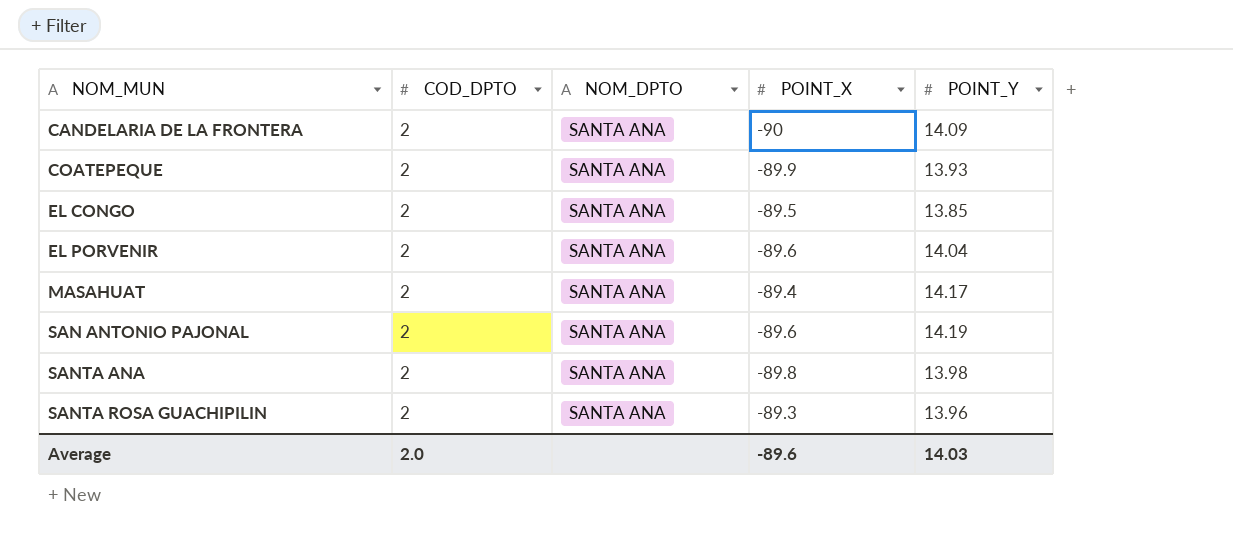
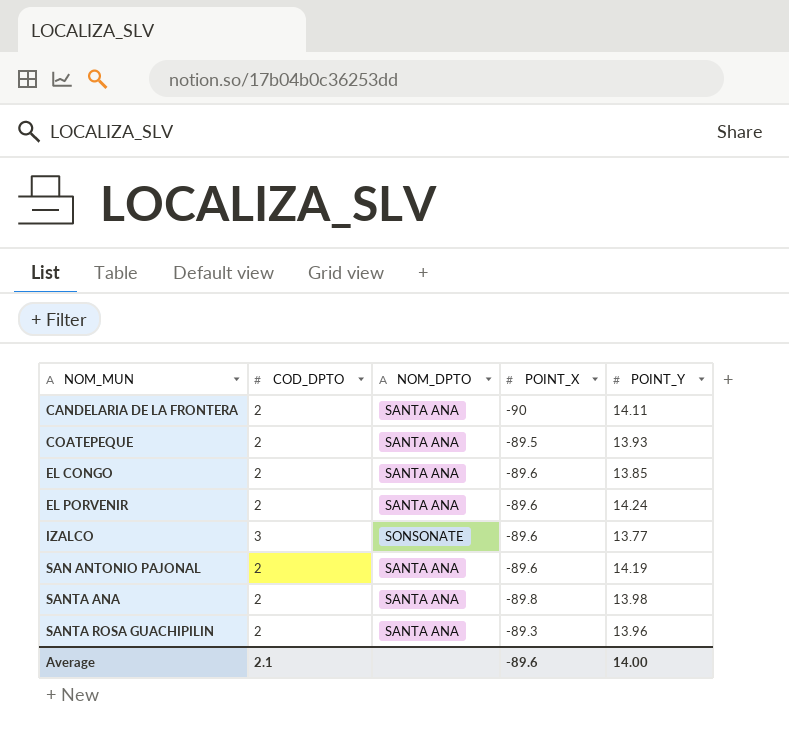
row MASAHUAT: 2 | SANTA ANA | -89.4 | 14.17 -> none
CANDELARIA DE LA FRONTERA | POINT_Y: 14.09 -> 14.11
COATEPEQUE | POINT_X: -89.9 -> -89.5
EL CONGO | POINT_X: -89.5 -> -89.6
EL PORVENIR | POINT_Y: 14.04 -> 14.24
row IZALCO: none -> 3 | SONSONATE | -89.6 | 13.77
Average | COD_DPTO: 2.0 -> 2.1
Average | POINT_Y: 14.03 -> 14.00

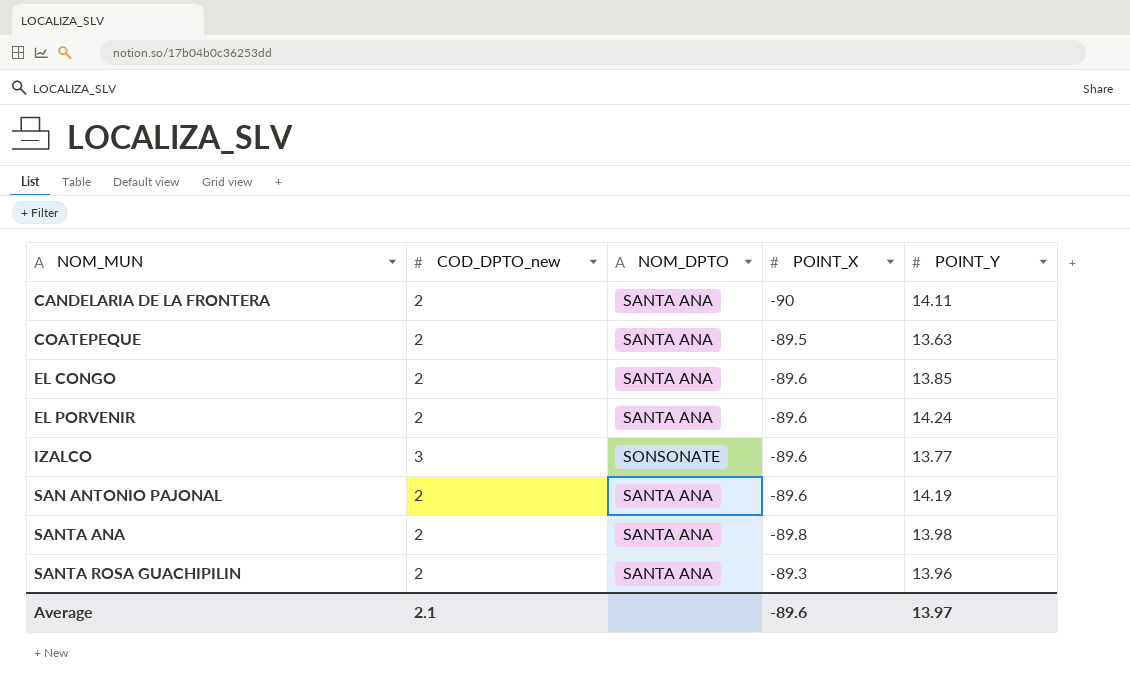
column name: COD_DPTO -> COD_DPTO_new
COATEPEQUE | POINT_Y: 13.93 -> 13.63
Average | POINT_Y: 14.00 -> 13.97

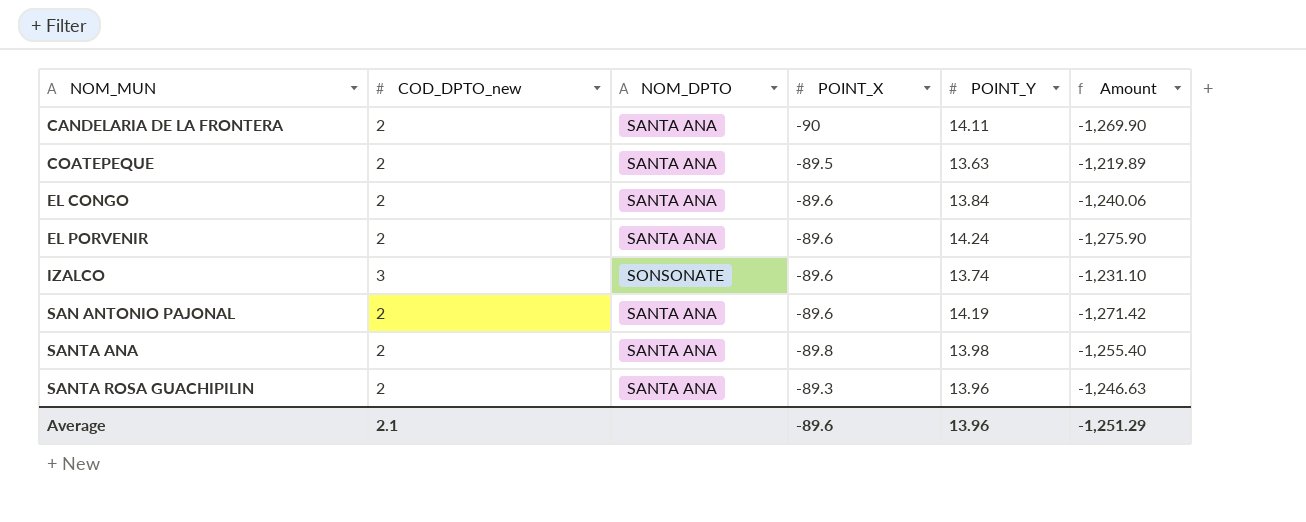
column Amount | formula: none -> [POINT_X] * [POINT_Y]
EL CONGO | POINT_Y: 13.85 -> 13.84
IZALCO | POINT_Y: 13.77 -> 13.74
Average | POINT_Y: 13.97 -> 13.96

